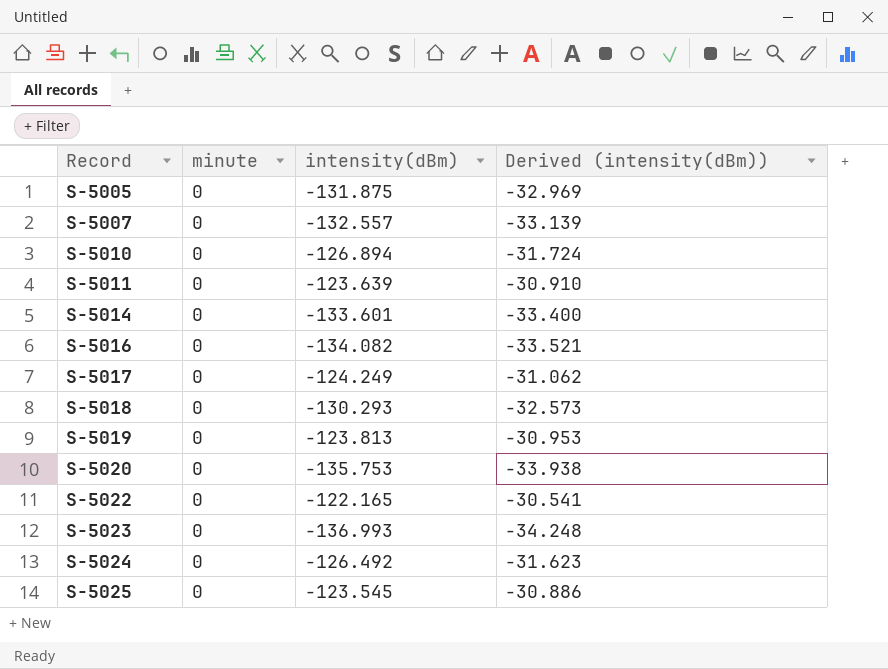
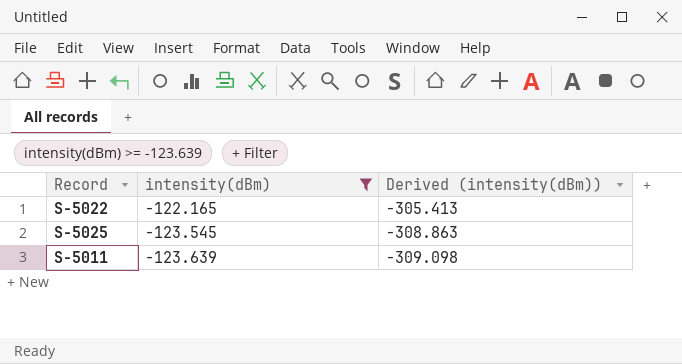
filter: none -> intensity(dBm) >= -123.639
row order: Record ascending -> intensity(dBm) descending
column minute | position: 2 -> none
column Derived (intensity(dBm)) | formula: [intensity(dBm)] * 0.25 -> [intensity(dBm)] * 2.5

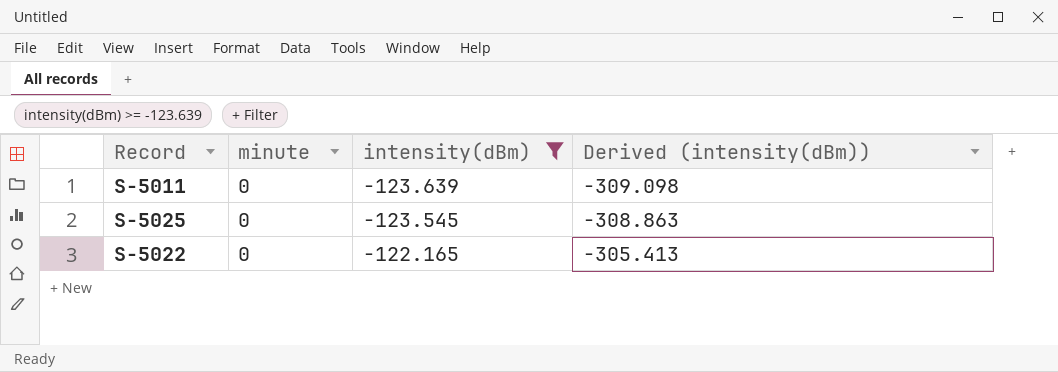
row order: intensity(dBm) descending -> intensity(dBm) ascending
column minute | position: none -> 2

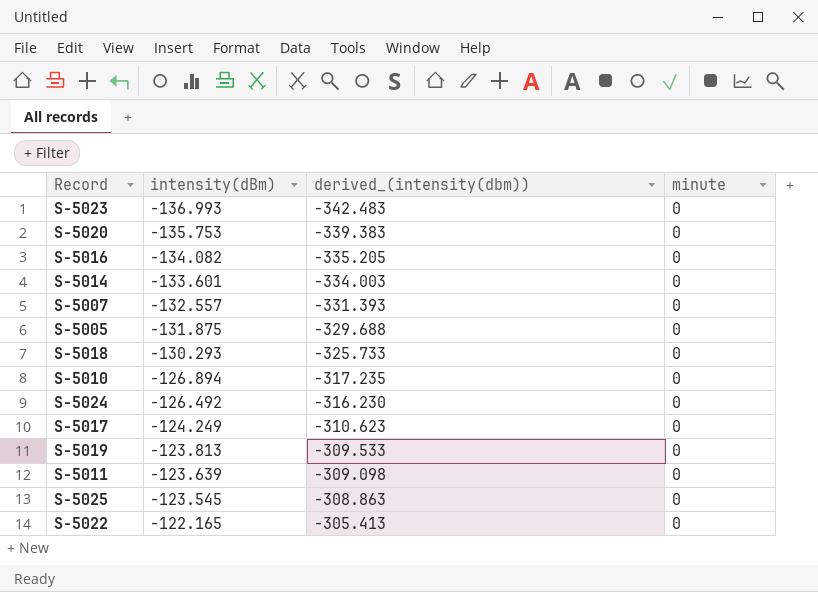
filter: intensity(dBm) >= -123.639 -> none
column name: Derived (intensity(dBm)) -> derived_(intensity(dbm))
column minute | position: 2 -> 4

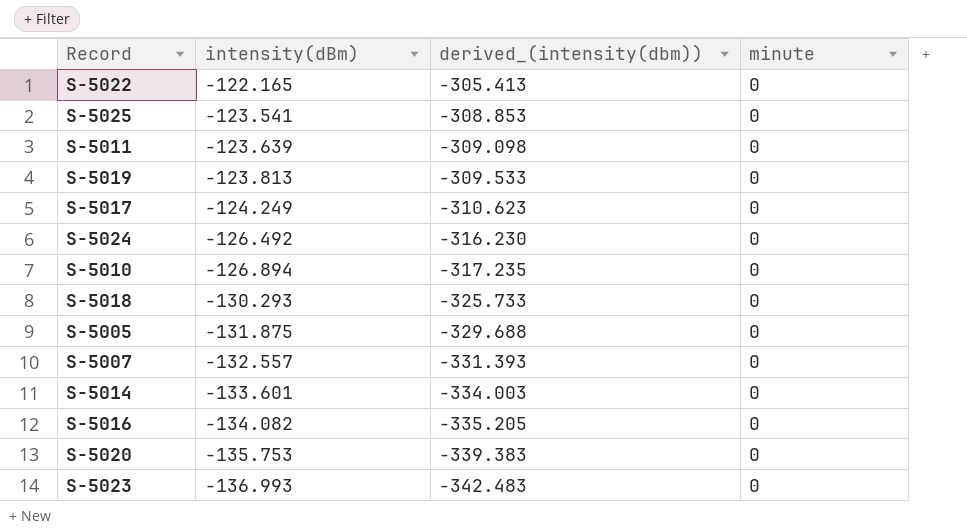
row order: intensity(dBm) ascending -> intensity(dBm) descending
S-5025 | intensity(dBm): -123.545 -> -123.541
S-5025 | derived_(intensity(dbm)): -308.863 -> -308.853

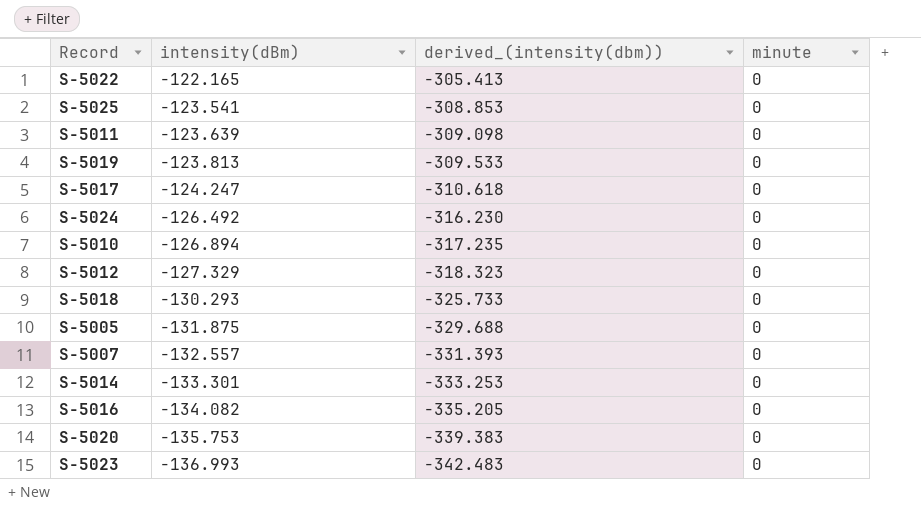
S-5017 | intensity(dBm): -124.249 -> -124.247
S-5017 | derived_(intensity(dbm)): -310.623 -> -310.618
row S-5012: none -> -127.329 | -318.323 | 0
S-5014 | intensity(dBm): -133.601 -> -133.301
S-5014 | derived_(intensity(dbm)): -334.003 -> -333.253

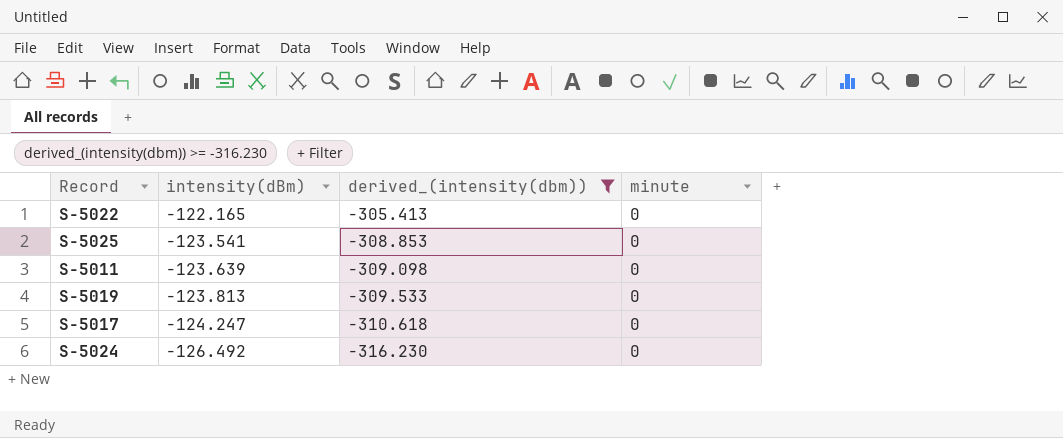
filter: none -> derived_(intensity(dbm)) >= -316.230

